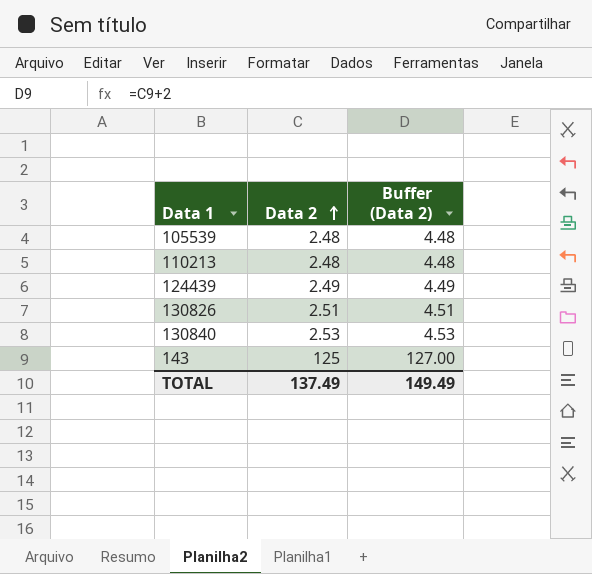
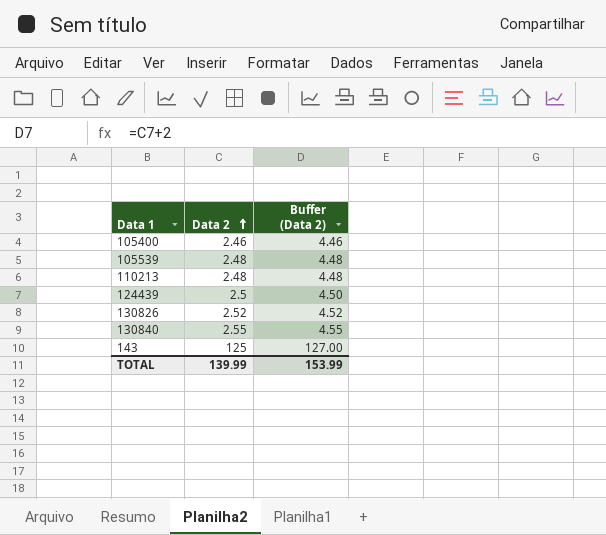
row 105400: none -> 2.46 | 4.46
124439 | Data 2: 2.49 -> 2.5
124439 | Buffer (Data 2): 4.49 -> 4.50
130826 | Data 2: 2.51 -> 2.52
130826 | Buffer (Data 2): 4.51 -> 4.52
130840 | Data 2: 2.53 -> 2.55
130840 | Buffer (Data 2): 4.53 -> 4.55
TOTAL | Data 2: 137.49 -> 139.99
TOTAL | Buffer (Data 2): 149.49 -> 153.99

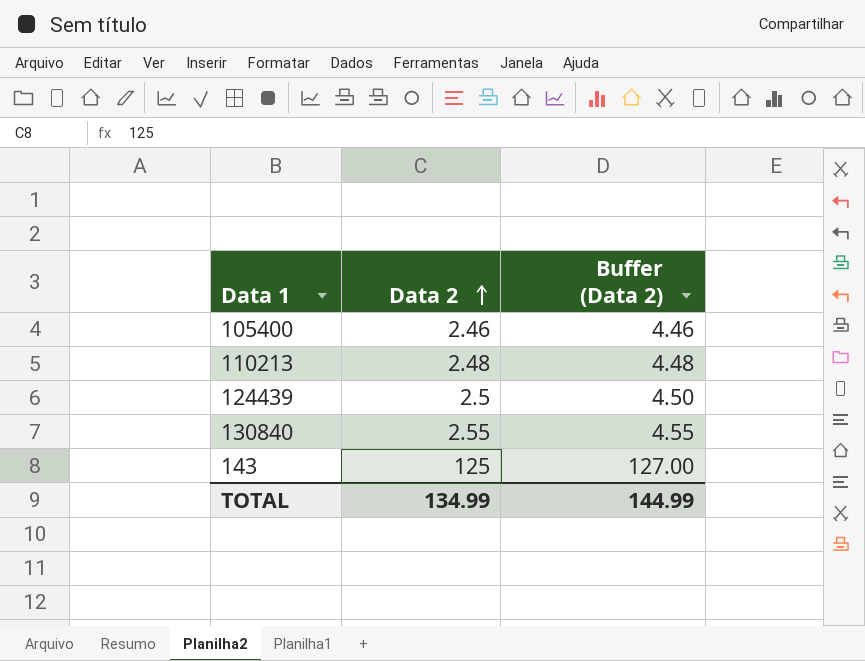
row 105539: 2.48 | 4.48 -> none
row 130826: 2.52 | 4.52 -> none
TOTAL | Data 2: 139.99 -> 134.99
TOTAL | Buffer (Data 2): 153.99 -> 144.99

